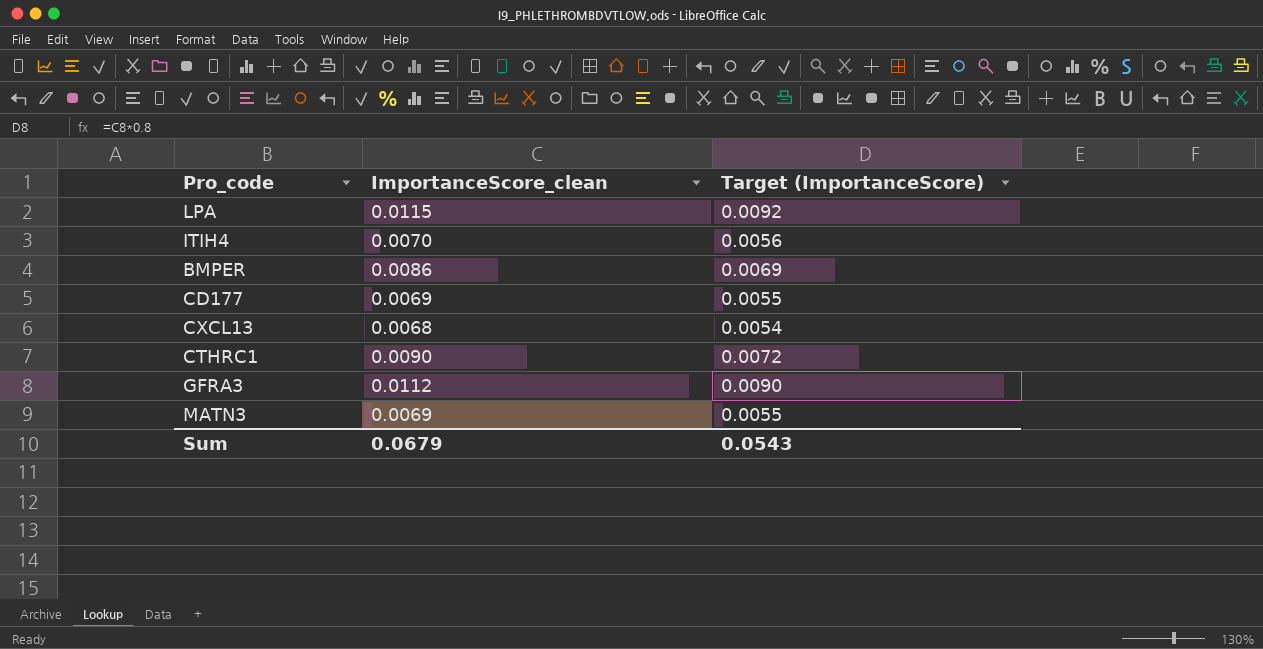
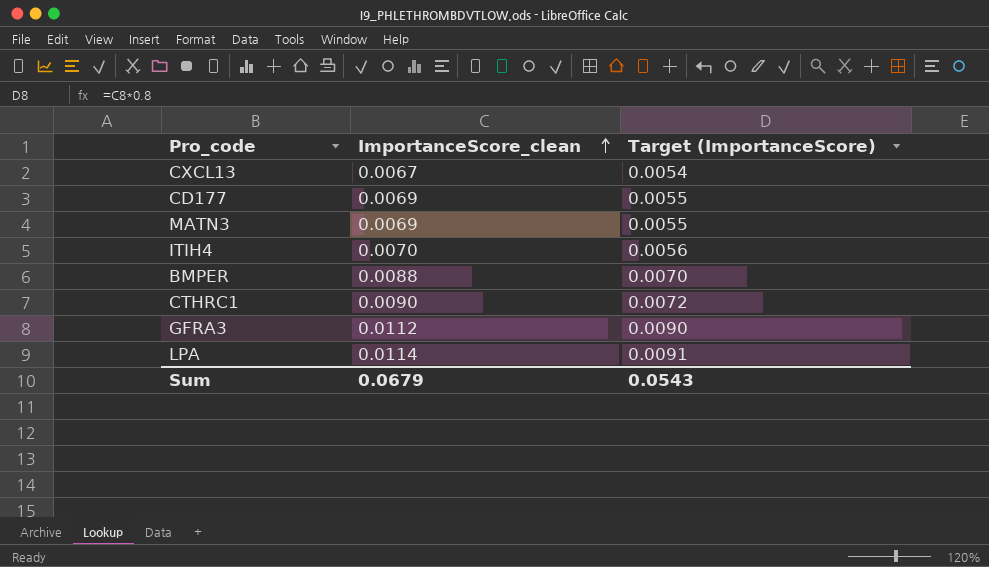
row order: none -> ImportanceScore_clean ascending
CXCL13 | ImportanceScore_clean: 0.0068 -> 0.0067
BMPER | ImportanceScore_clean: 0.0086 -> 0.0088
BMPER | Target (ImportanceScore): 0.0069 -> 0.0070
LPA | ImportanceScore_clean: 0.0115 -> 0.0114
LPA | Target (ImportanceScore): 0.0092 -> 0.0091

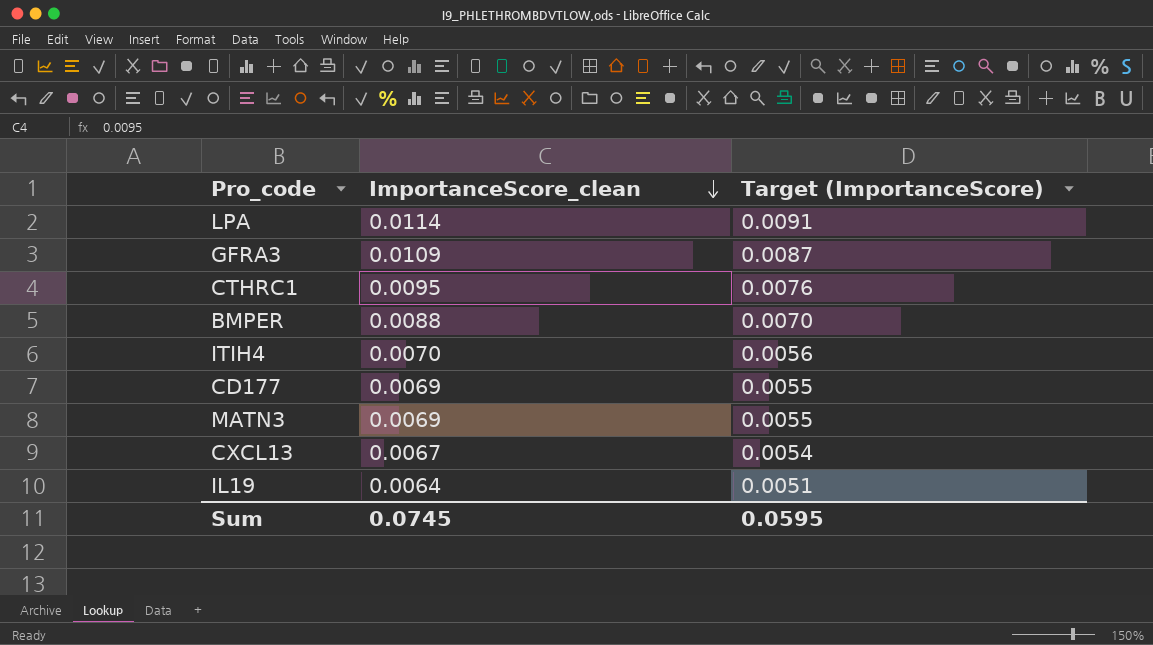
row order: ImportanceScore_clean ascending -> ImportanceScore_clean descending
GFRA3 | ImportanceScore_clean: 0.0112 -> 0.0109
GFRA3 | Target (ImportanceScore): 0.0090 -> 0.0087
CTHRC1 | ImportanceScore_clean: 0.0090 -> 0.0095
CTHRC1 | Target (ImportanceScore): 0.0072 -> 0.0076
row IL19: none -> 0.0064 | 0.0051
Sum | ImportanceScore_clean: 0.0679 -> 0.0745
Sum | Target (ImportanceScore): 0.0543 -> 0.0595

